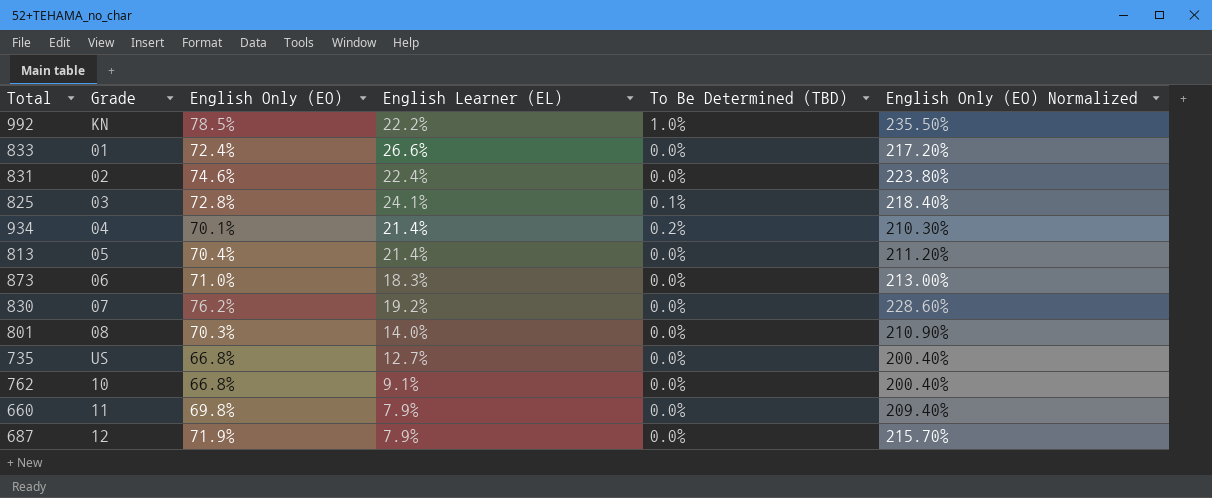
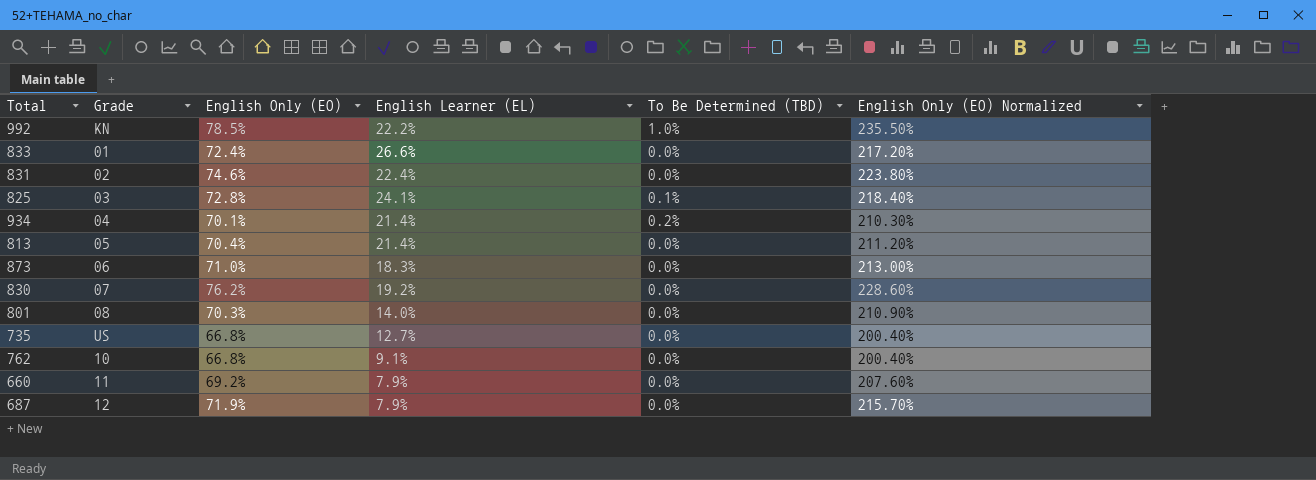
660 | English Only (EO): 69.8% -> 69.2%
660 | English Only (EO) Normalized: 209.40% -> 207.60%

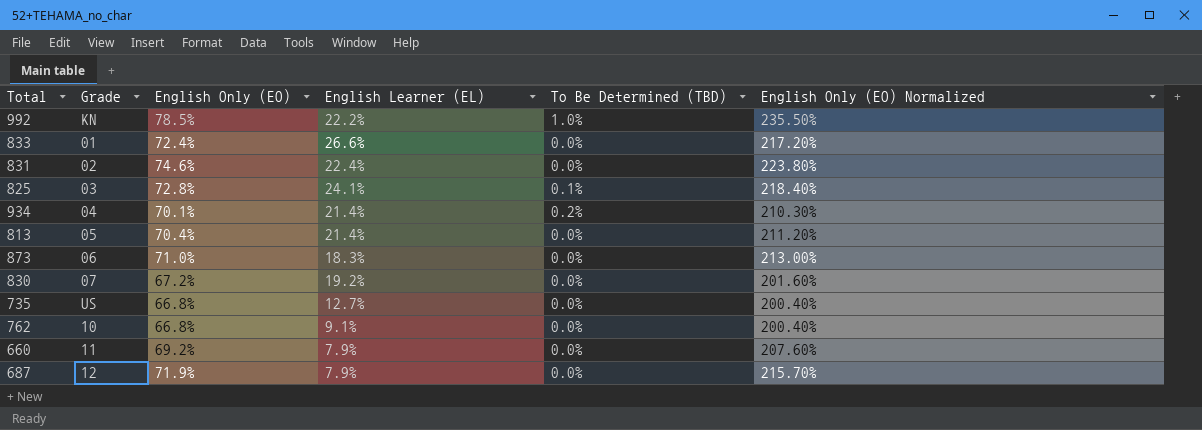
row 801: 08 | 70.3% | 14.0% | 0.0% | 210.90% -> none
830 | English Only (EO): 76.2% -> 67.2%
830 | English Only (EO) Normalized: 228.60% -> 201.60%

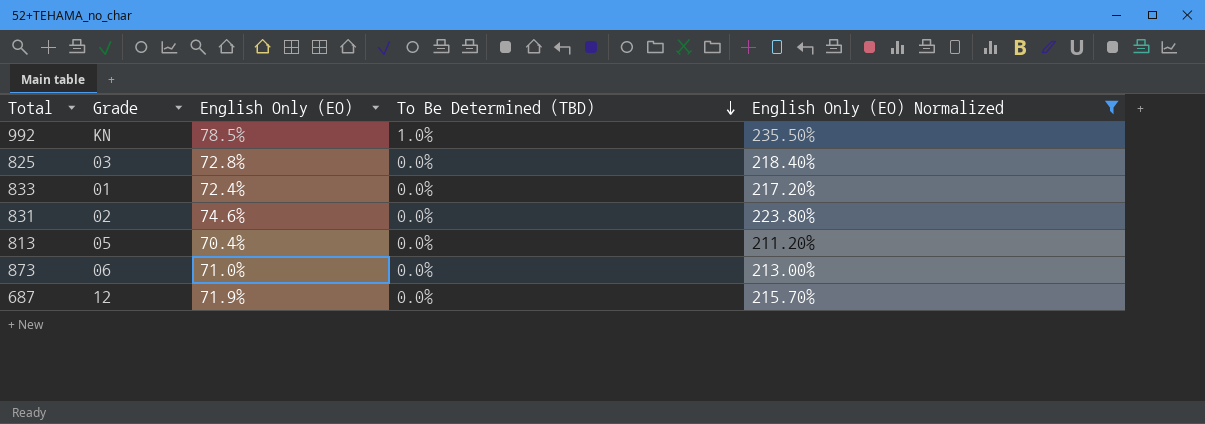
filter: none -> English Only (EO) Normalized >= 211.20%
row order: none -> To Be Determined (TBD) descending
column English Learner (EL) | position: 4 -> none
825 | To Be Determined (TBD): 0.1% -> 0.0%

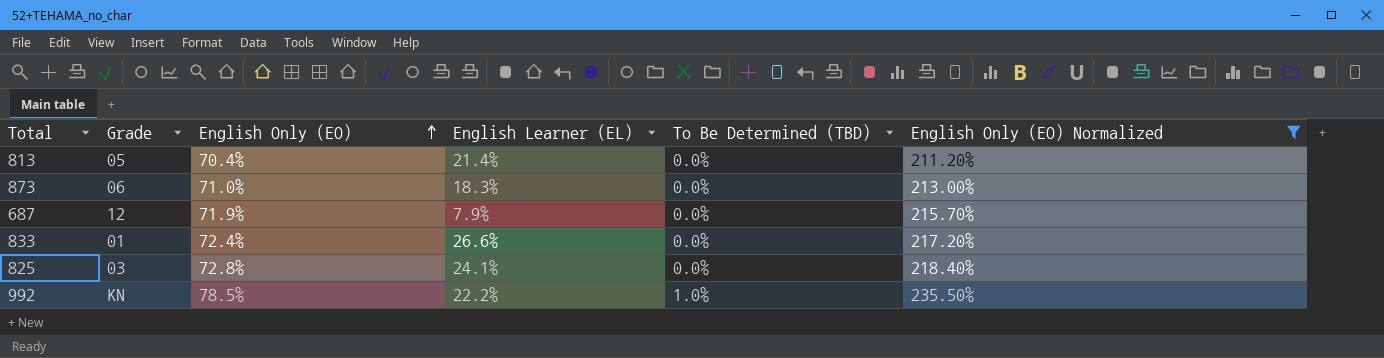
row order: To Be Determined (TBD) descending -> English Only (EO) ascending
column English Learner (EL) | position: none -> 4
row 831: 02 | 74.6% | 0.0% | 223.80% -> none

